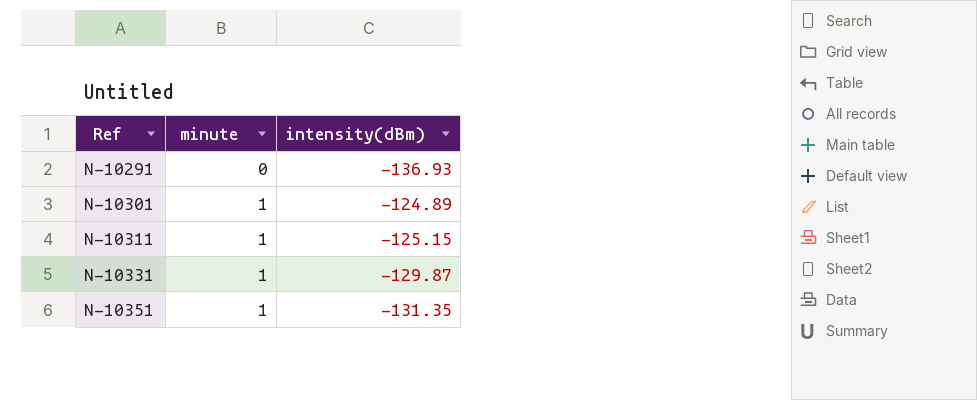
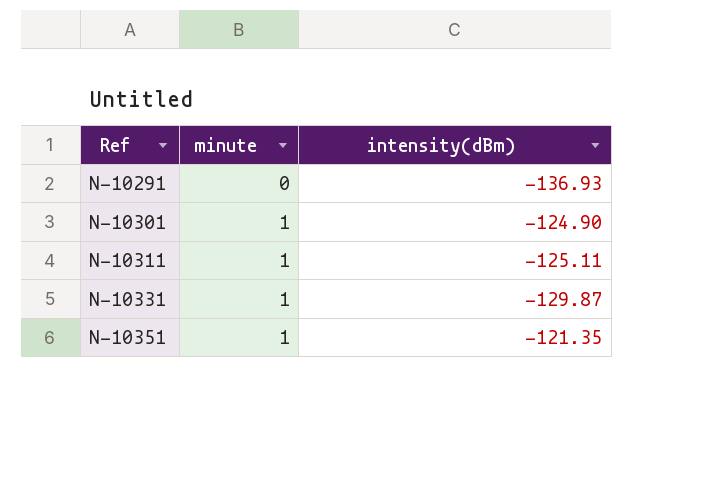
N-10301 | intensity(dBm): -124.89 -> -124.90
N-10311 | intensity(dBm): -125.15 -> -125.11
N-10351 | intensity(dBm): -131.35 -> -121.35

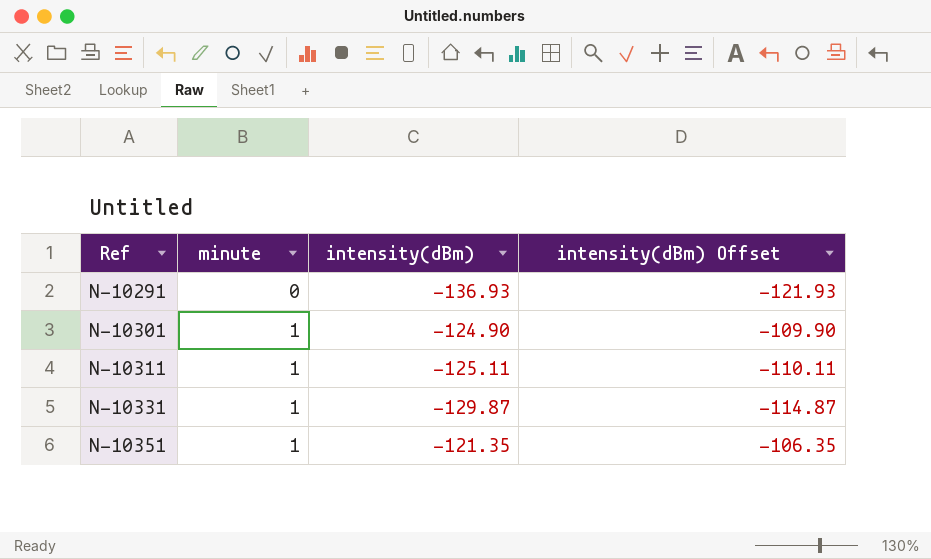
column intensity(dBm) Offset | formula: none -> [intensity(dBm)] + 15

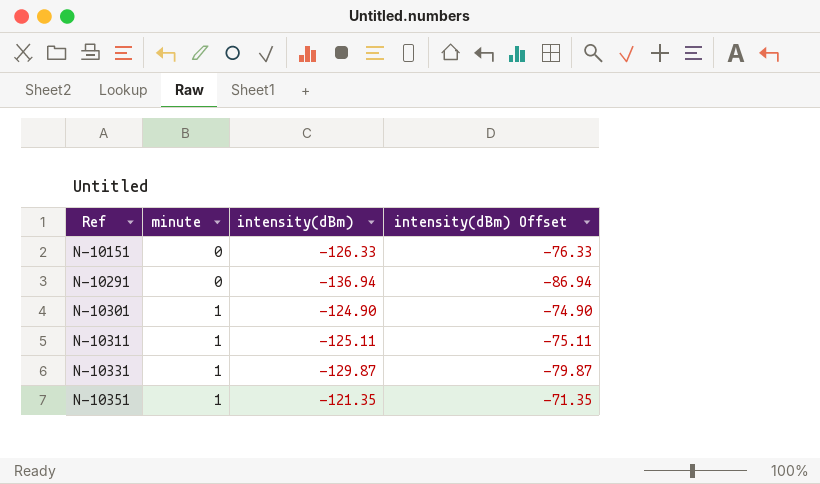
column intensity(dBm) Offset | formula: [intensity(dBm)] + 15 -> [intensity(dBm)] + 50
row N-10151: none -> 0 | -126.33 | -76.33
N-10291 | intensity(dBm): -136.93 -> -136.94

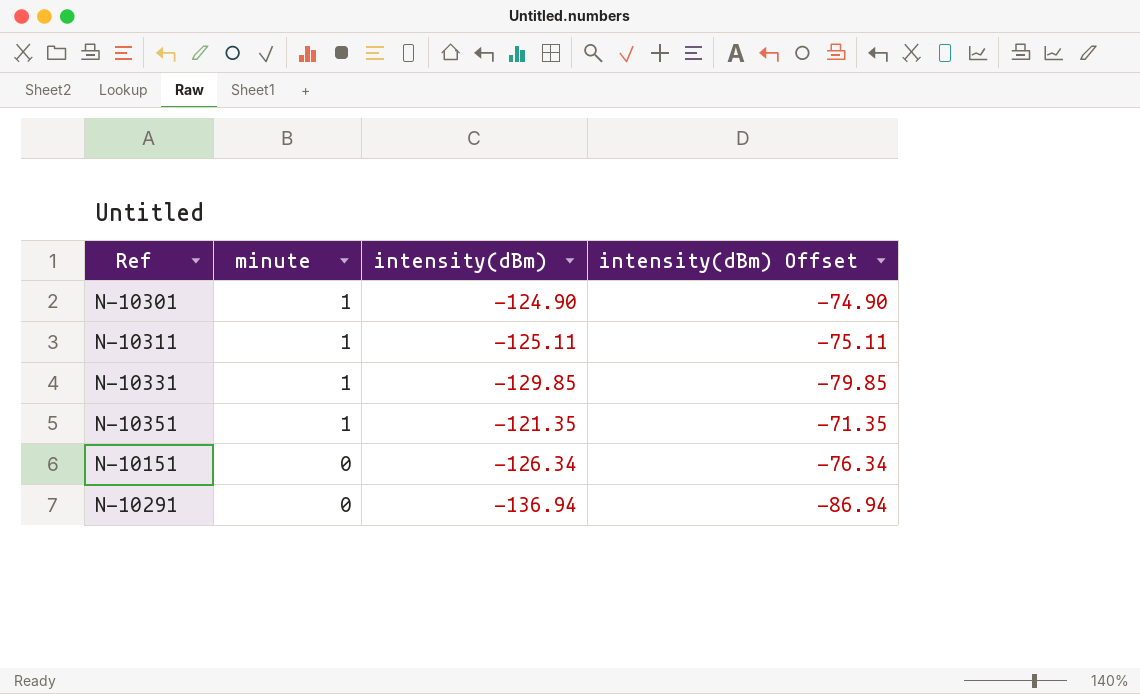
row order: Ref ascending -> minute descending
N-10331 | intensity(dBm): -129.87 -> -129.85
N-10331 | intensity(dBm) Offset: -79.87 -> -79.85
N-10151 | intensity(dBm): -126.33 -> -126.34
N-10151 | intensity(dBm) Offset: -76.33 -> -76.34

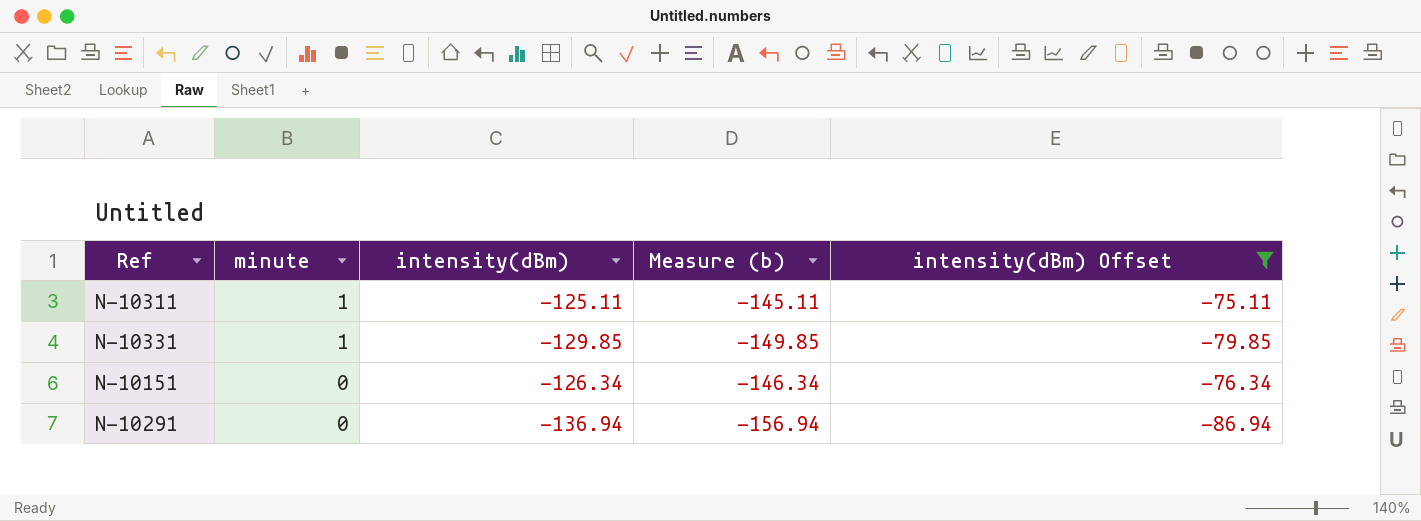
filter: none -> intensity(dBm) Offset <= -75.11
column Measure (b) | formula: none -> [intensity(dBm)] - 20

